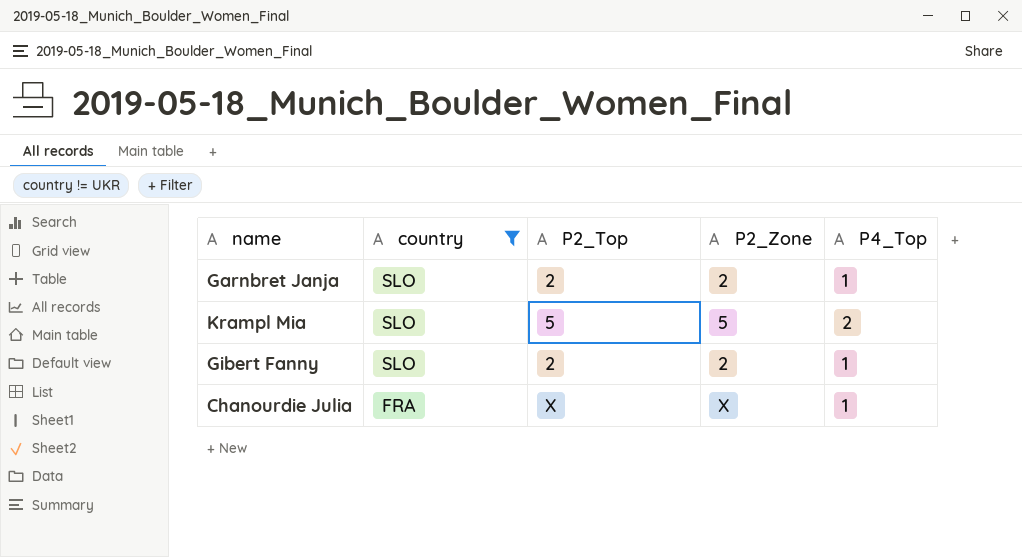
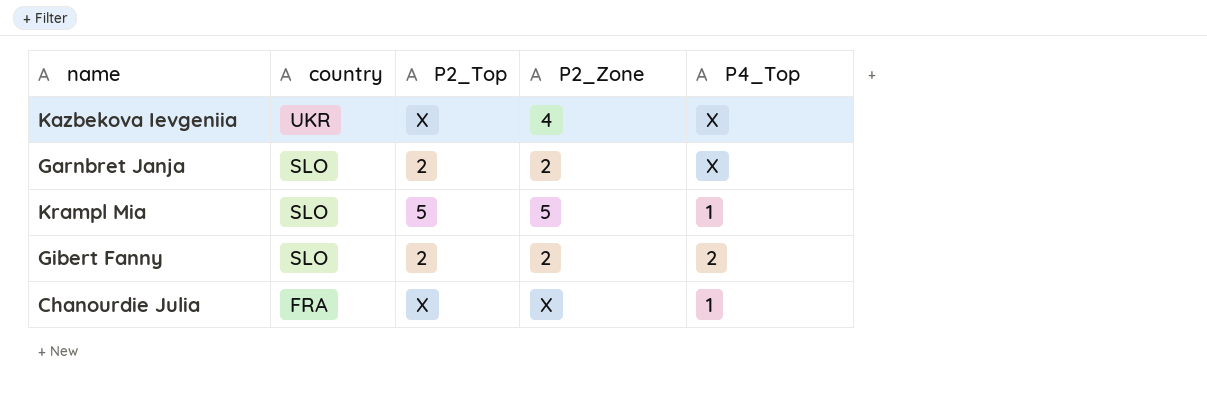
filter: country != UKR -> none
Garnbret Janja | P4_Top: 1 -> X
Krampl Mia | P4_Top: 2 -> 1
Gibert Fanny | P4_Top: 1 -> 2

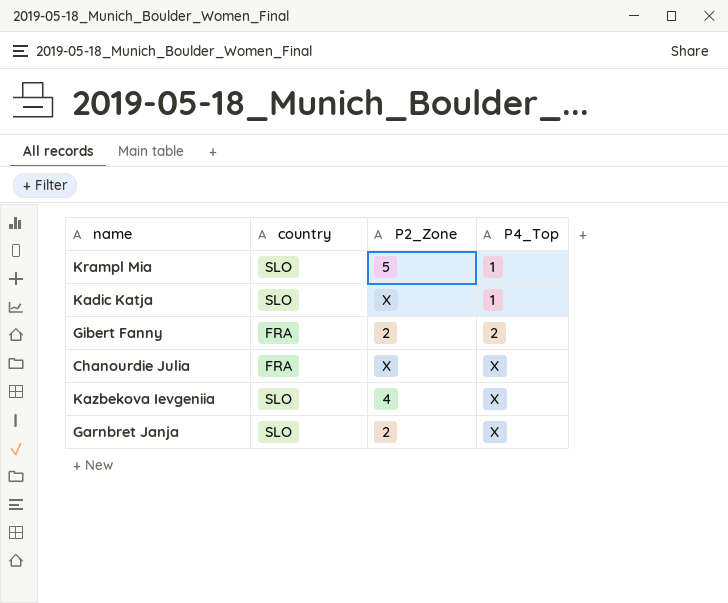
row order: country descending -> P4_Top ascending
column P2_Top | position: 3 -> none
row Kadic Katja: none -> SLO | X | 1
Gibert Fanny | country: SLO -> FRA
Chanourdie Julia | P4_Top: 1 -> X
Kazbekova Ievgeniia | country: UKR -> SLO

